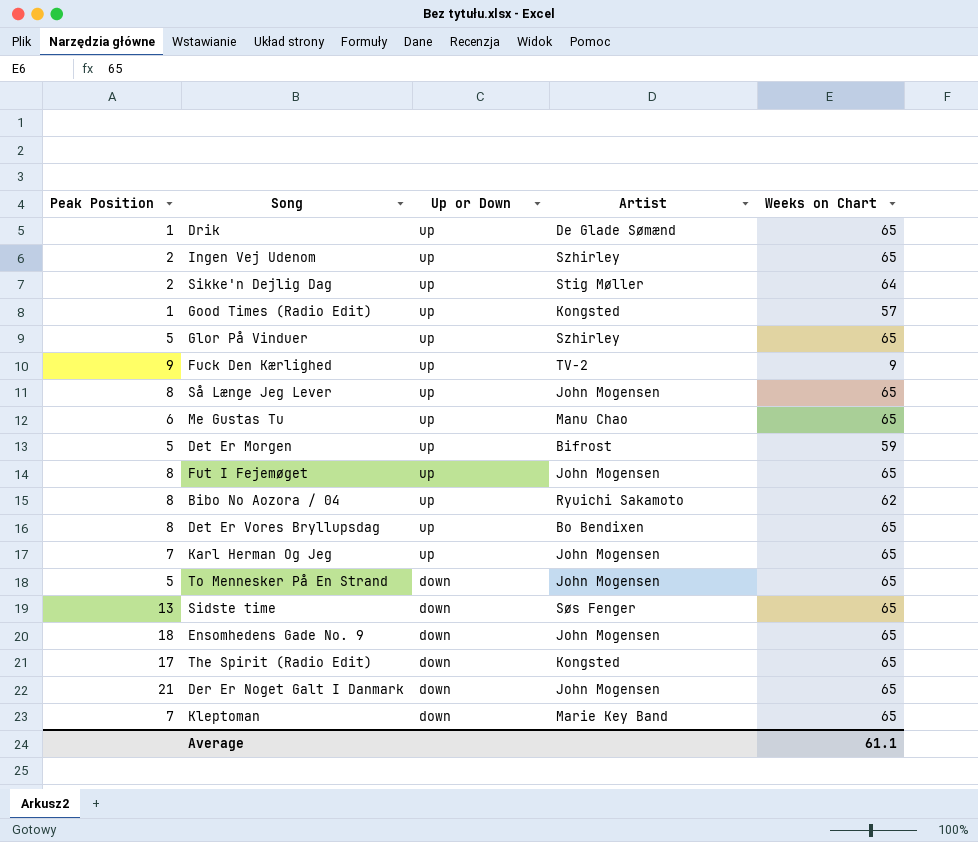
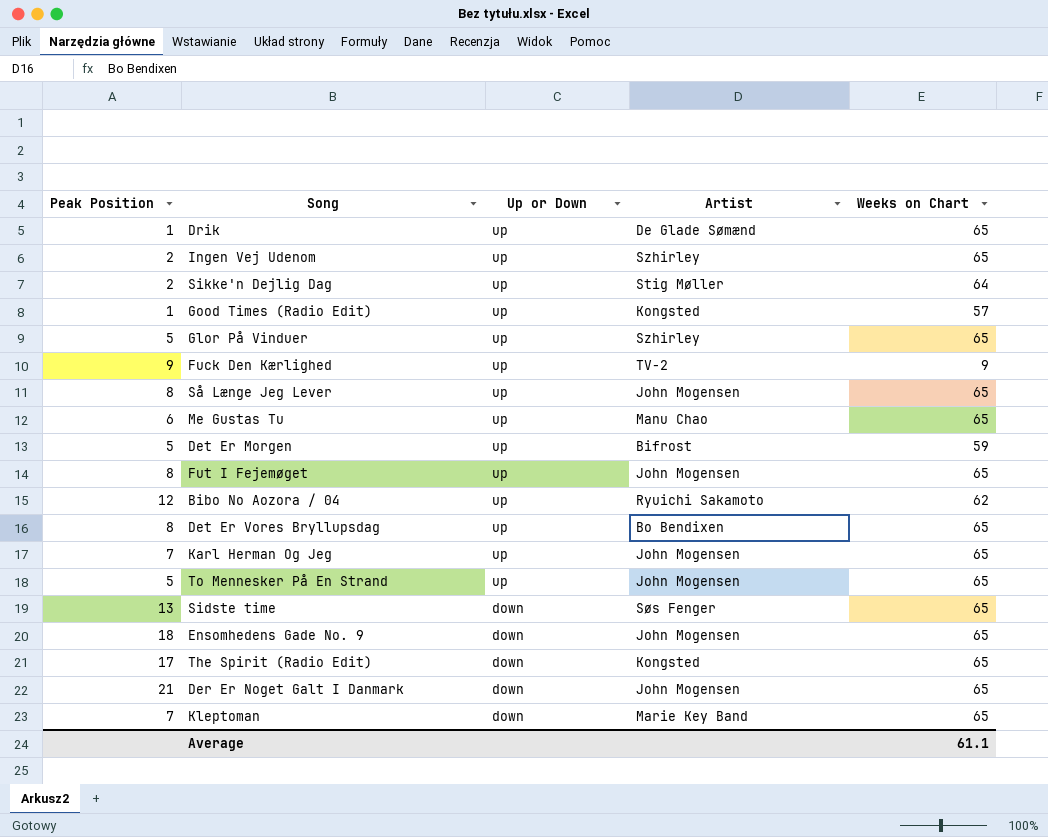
Bibo No Aozora / 04 | Peak Position: 8 -> 12
To Mennesker På En Strand | Up or Down: down -> up

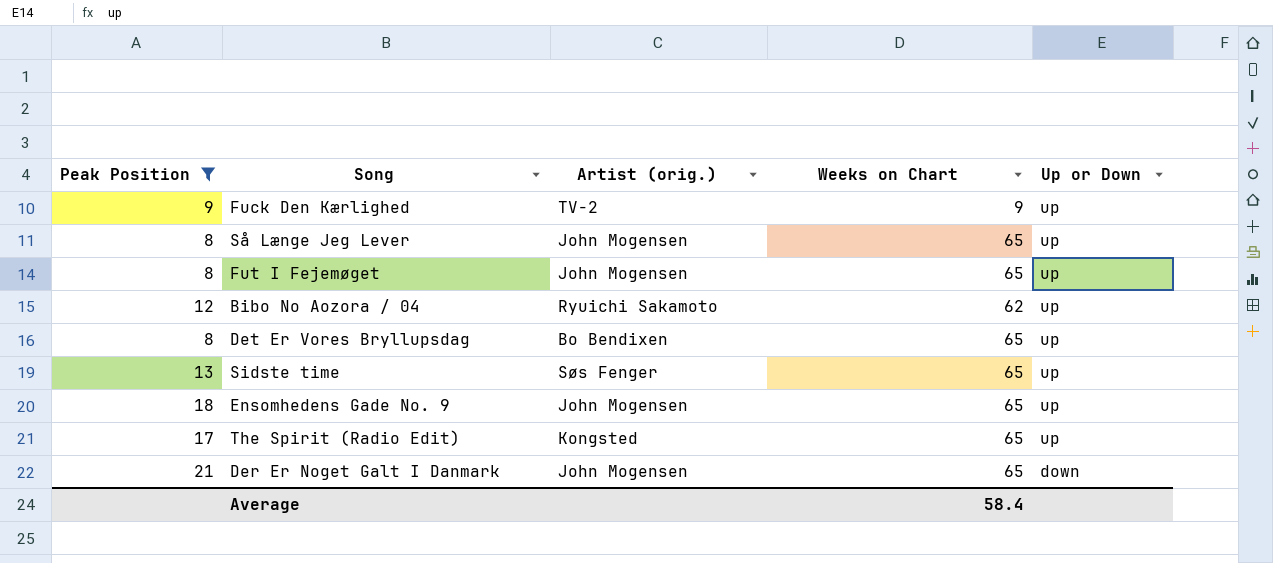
filter: none -> Peak Position >= 8
column name: Artist -> Artist (orig.)
column Up or Down | position: 3 -> 5
Sidste time | Up or Down: down -> up
Ensomhedens Gade No. 9 | Up or Down: down -> up
The Spirit (Radio Edit) | Up or Down: down -> up
Average | Weeks on Chart: 61.1 -> 58.4

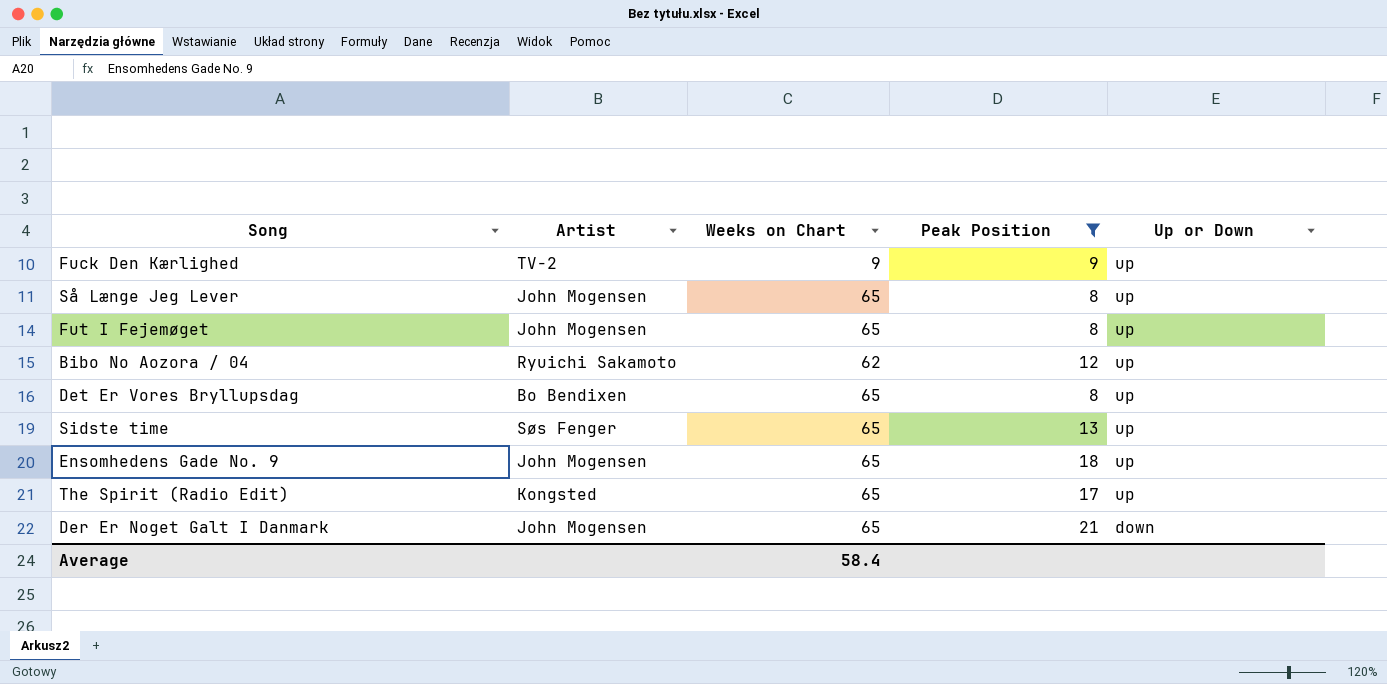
column name: Artist (orig.) -> Artist
column Peak Position | position: 1 -> 4

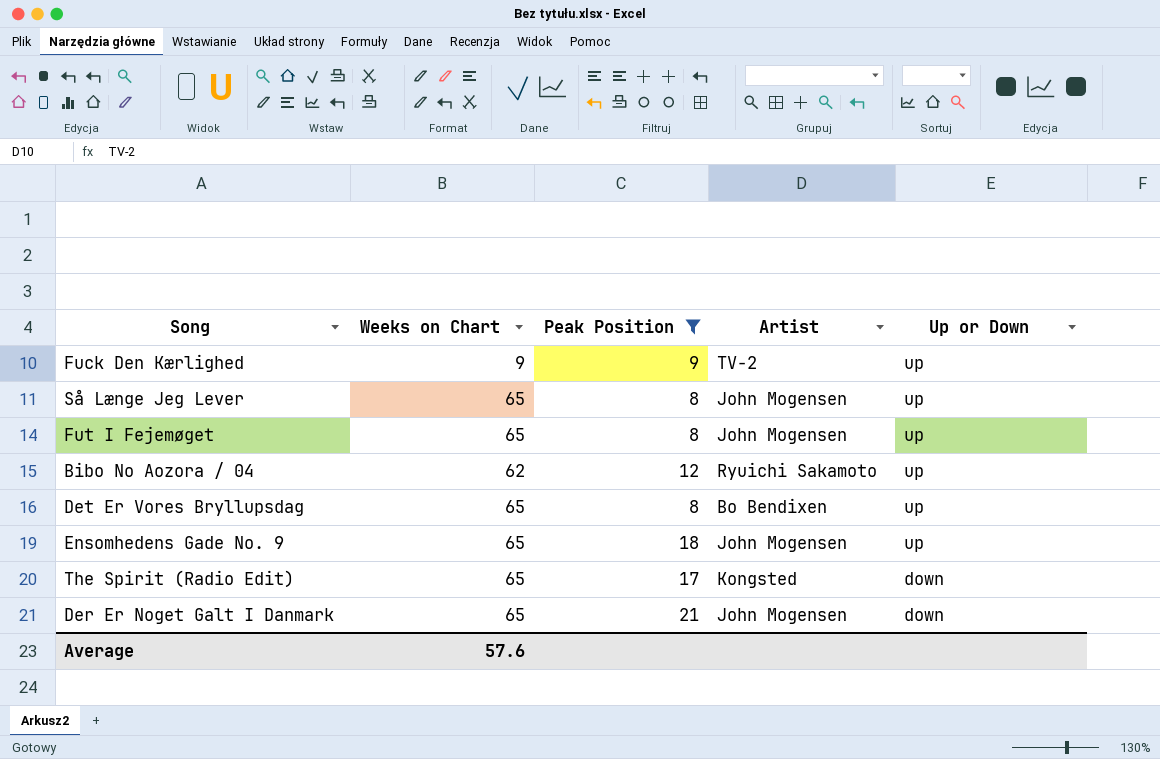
column Artist | position: 2 -> 4
row Sidste time: Søs Fenger | 65 | 13 | up -> none
The Spirit (Radio Edit) | Up or Down: up -> down
Average | Weeks on Chart: 58.4 -> 57.6

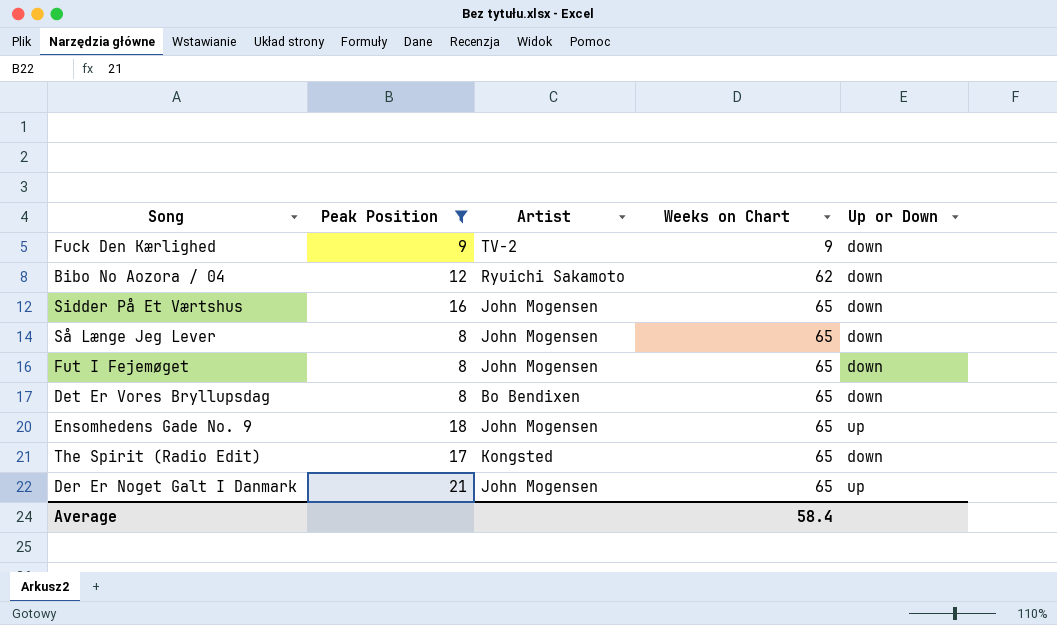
row order: Up or Down descending -> Weeks on Chart ascending
column Weeks on Chart | position: 2 -> 4
Fuck Den Kærlighed | Up or Down: up -> down
Bibo No Aozora / 04 | Up or Down: up -> down
row Sidder På Et Værtshus: none -> 16 | John Mogensen | 65 | down
Så Længe Jeg Lever | Up or Down: up -> down
Fut I Fejemøget | Up or Down: up -> down
Det Er Vores Bryllupsdag | Up or Down: up -> down
Der Er Noget Galt I Danmark | Up or Down: down -> up
Average | Weeks on Chart: 57.6 -> 58.4

